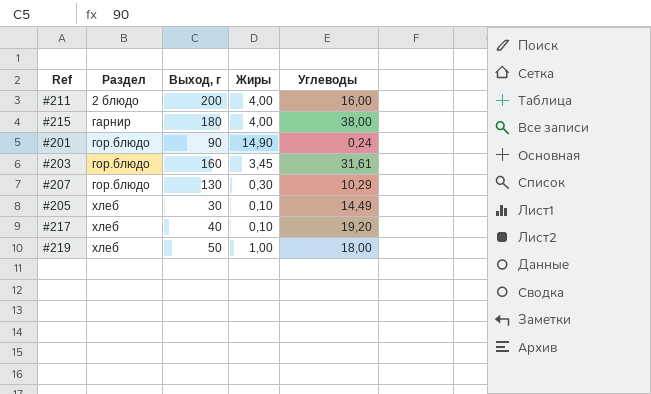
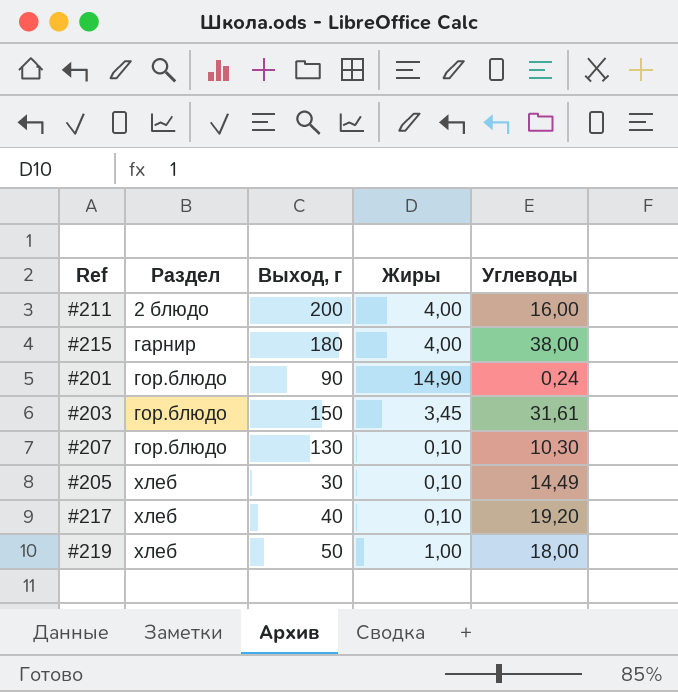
#203 | Выход, г: 160 -> 150
#207 | Жиры: 0,30 -> 0,10
#207 | Углеводы: 10,29 -> 10,30

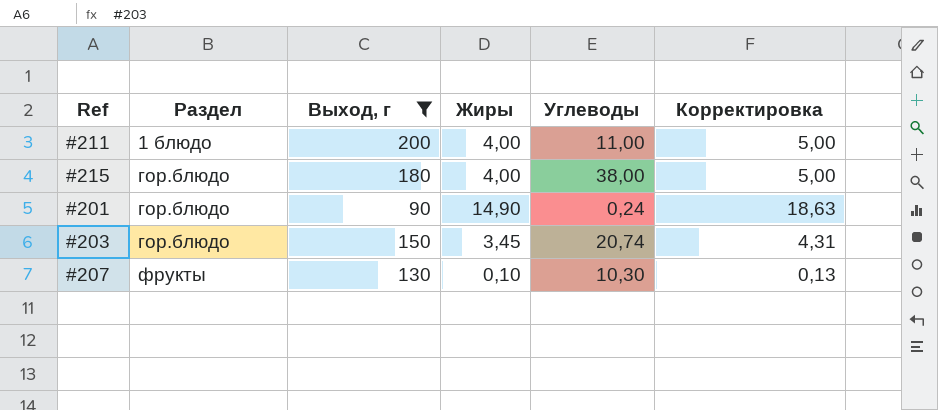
filter: none -> Выход, г >= 90
column Корректировка | formula: none -> [Жиры] * 1,25
#211 | Раздел: 2 блюдо -> 1 блюдо
#211 | Углеводы: 16,00 -> 11,00
#215 | Раздел: гарнир -> гор.блюдо
#203 | Углеводы: 31,61 -> 20,74
#207 | Раздел: гор.блюдо -> фрукты

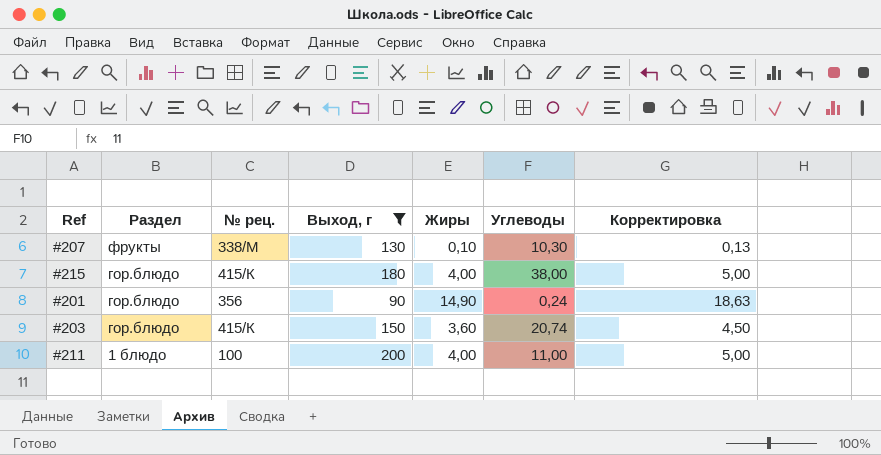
row order: Раздел ascending -> Раздел descending
column № рец. | position: none -> 3
#203 | Жиры: 3,45 -> 3,60
#203 | Корректировка: 4,31 -> 4,50

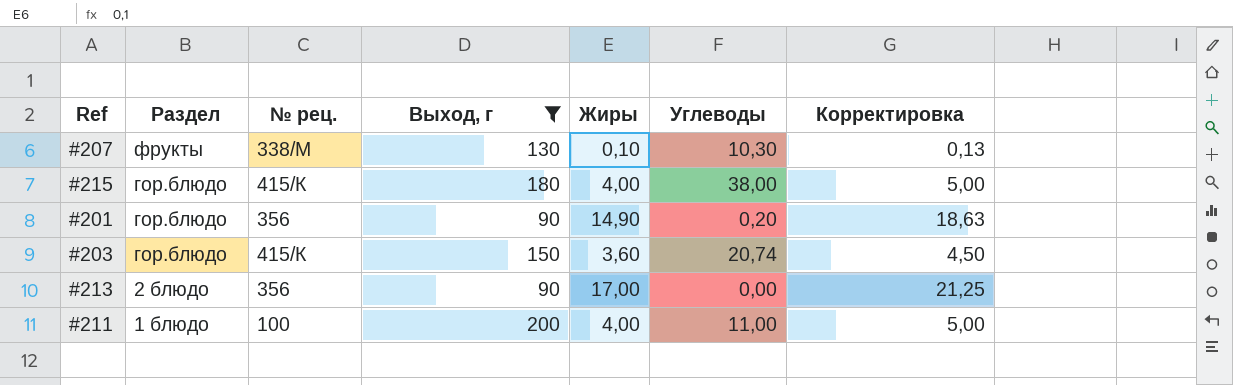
#201 | Углеводы: 0,24 -> 0,20
row #213: none -> 2 блюдо | 356 | 90 | 17,00 | 0,00 | 21,25

